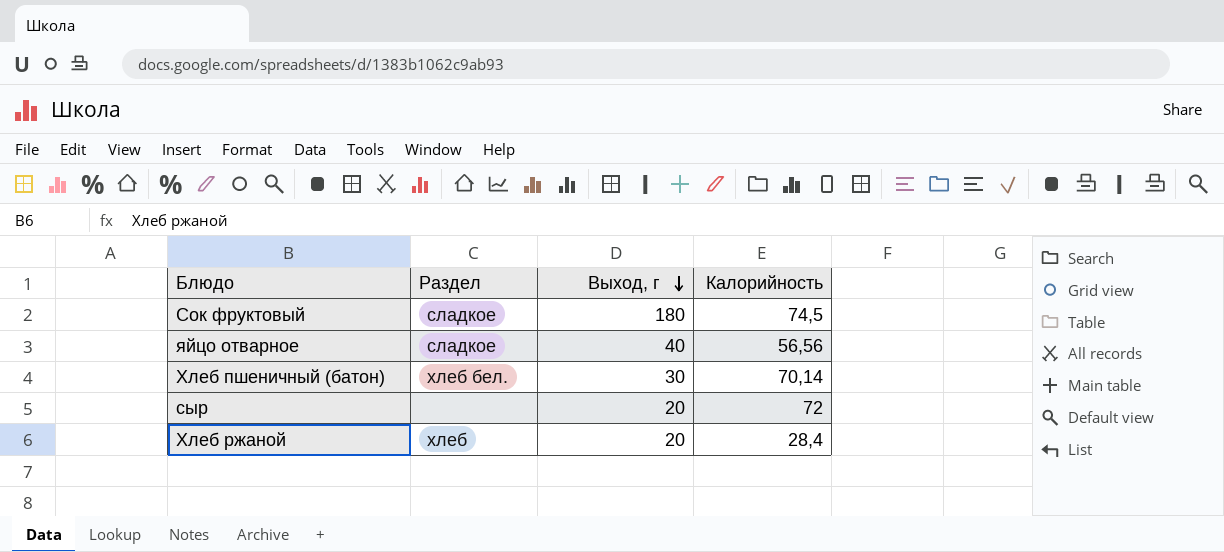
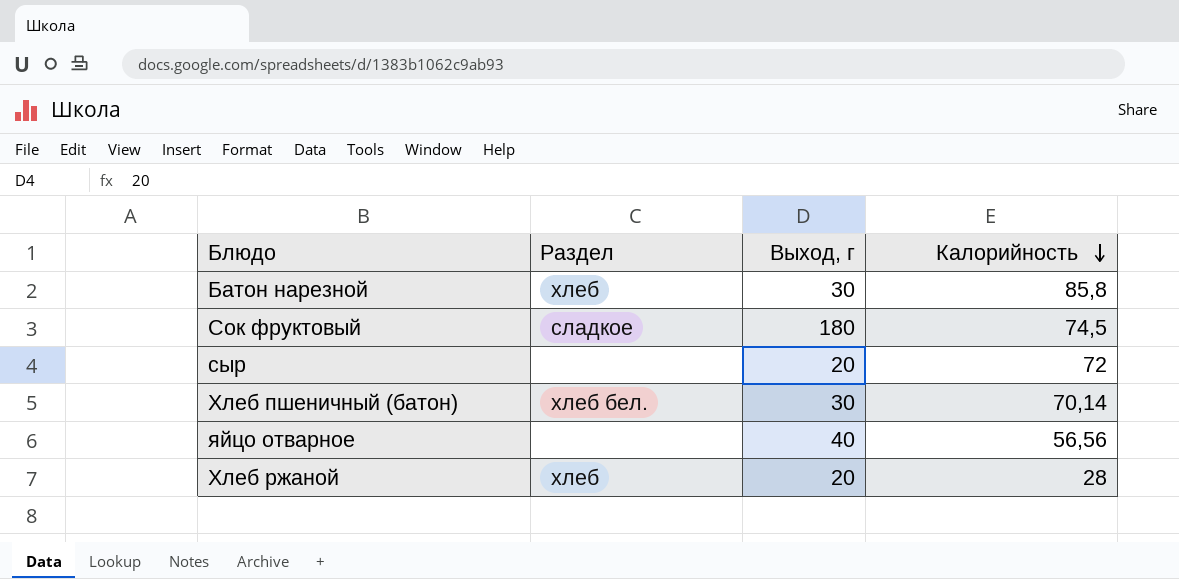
row order: Выход, г descending -> Калорийность descending
row Батон нарезной: none -> хлеб | 30 | 85,8
яйцо отварное | Раздел: сладкое -> none
Хлеб ржаной | Калорийность: 28,4 -> 28

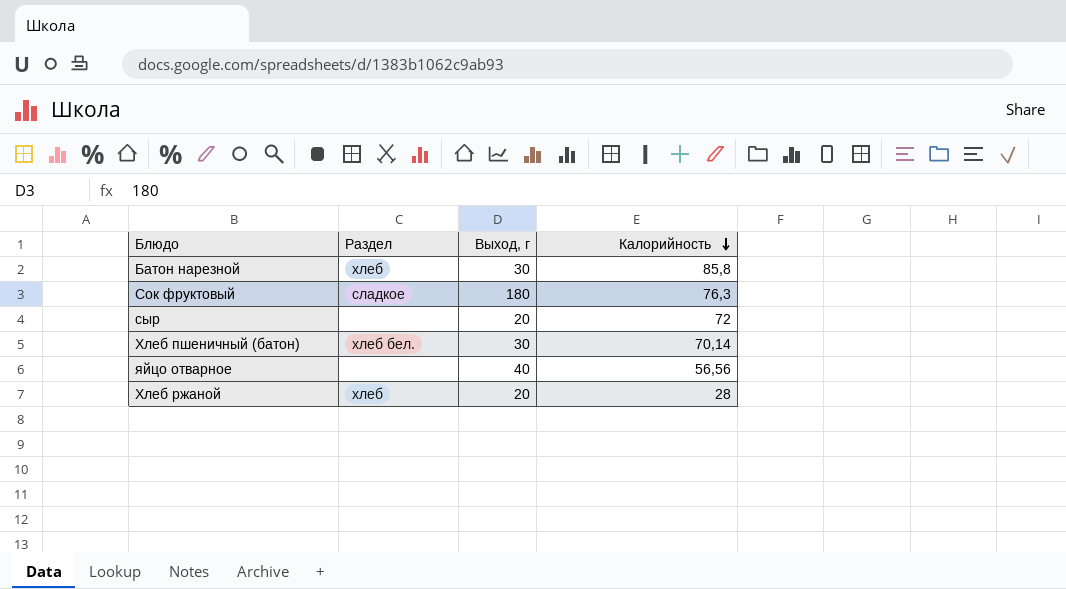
Сок фруктовый | Калорийность: 74,5 -> 76,3

